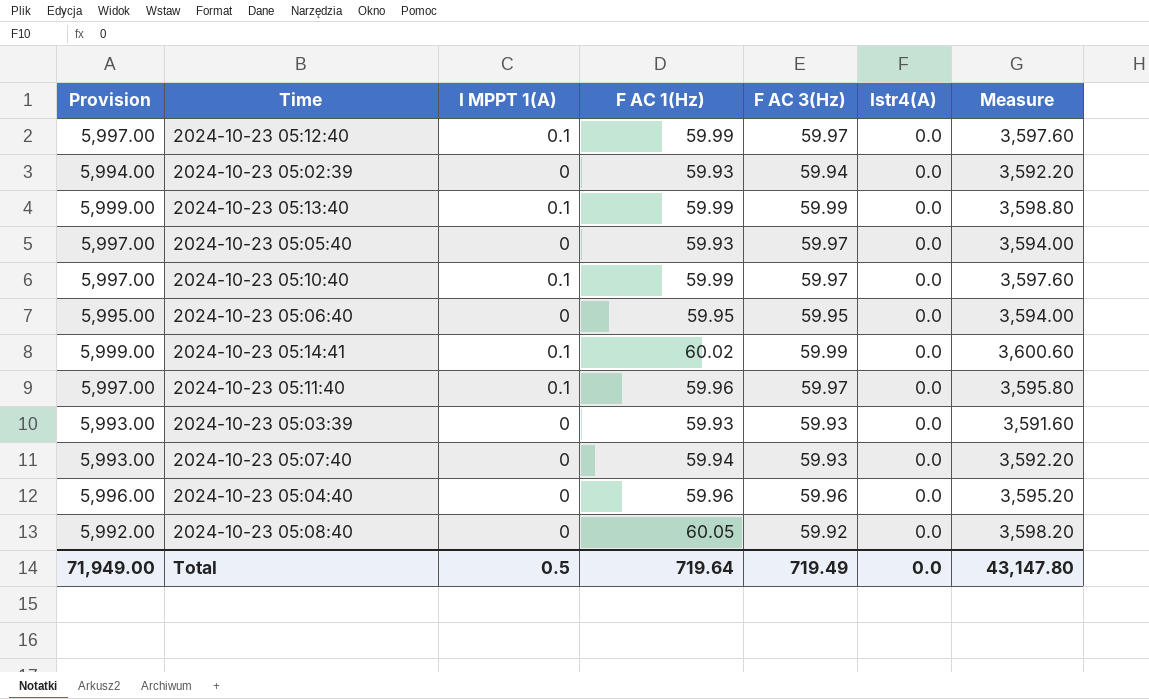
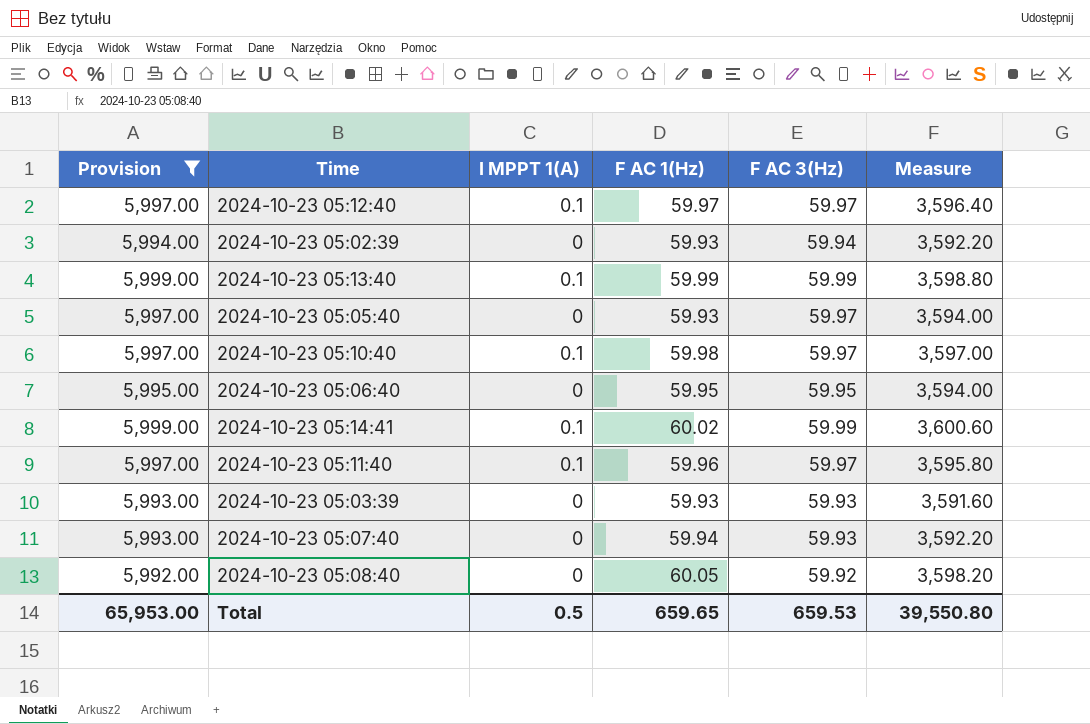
filter: none -> Provision != 5,996.00
column Istr4(A) | position: 6 -> none
2024-10-23 05:12:40 | F AC 1(Hz): 59.99 -> 59.97
2024-10-23 05:12:40 | Measure: 3,597.60 -> 3,596.40
2024-10-23 05:10:40 | F AC 1(Hz): 59.99 -> 59.98
2024-10-23 05:10:40 | Measure: 3,597.60 -> 3,597.00
Total | Provision: 71,949.00 -> 65,953.00
Total | F AC 1(Hz): 719.64 -> 659.65
Total | F AC 3(Hz): 719.49 -> 659.53
Total | Measure: 43,147.80 -> 39,550.80

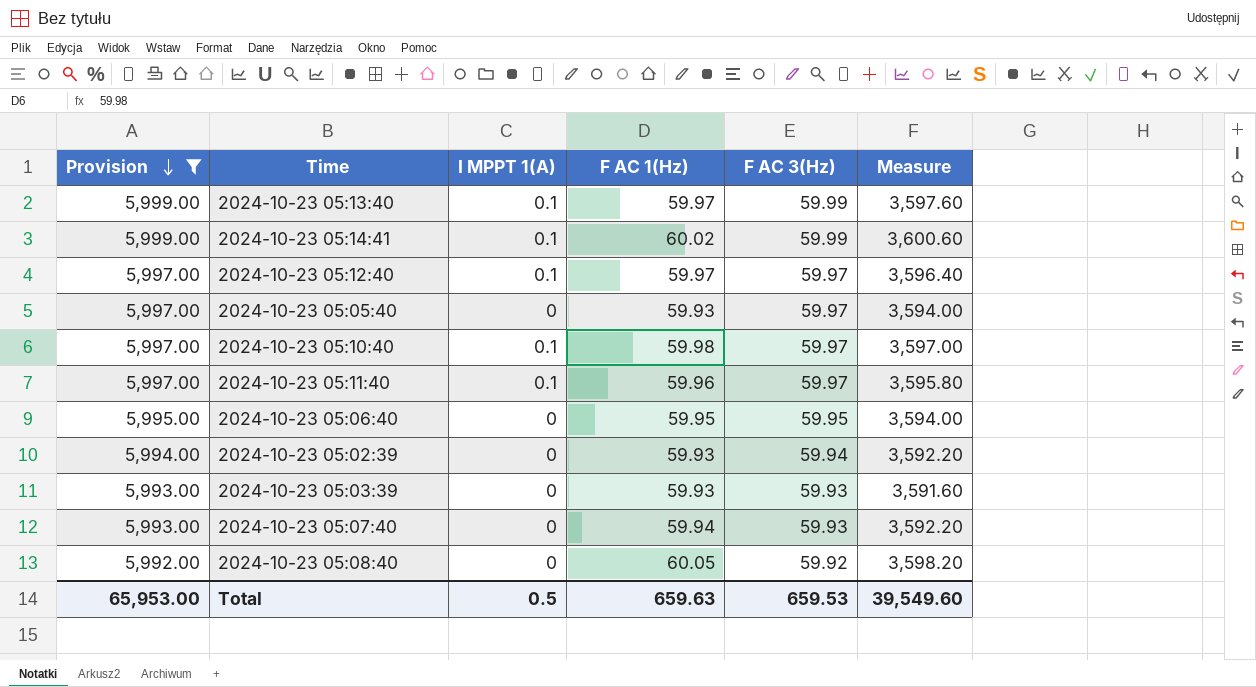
row order: none -> Provision descending
2024-10-23 05:13:40 | F AC 1(Hz): 59.99 -> 59.97
2024-10-23 05:13:40 | Measure: 3,598.80 -> 3,597.60
Total | F AC 1(Hz): 659.65 -> 659.63
Total | Measure: 39,550.80 -> 39,549.60

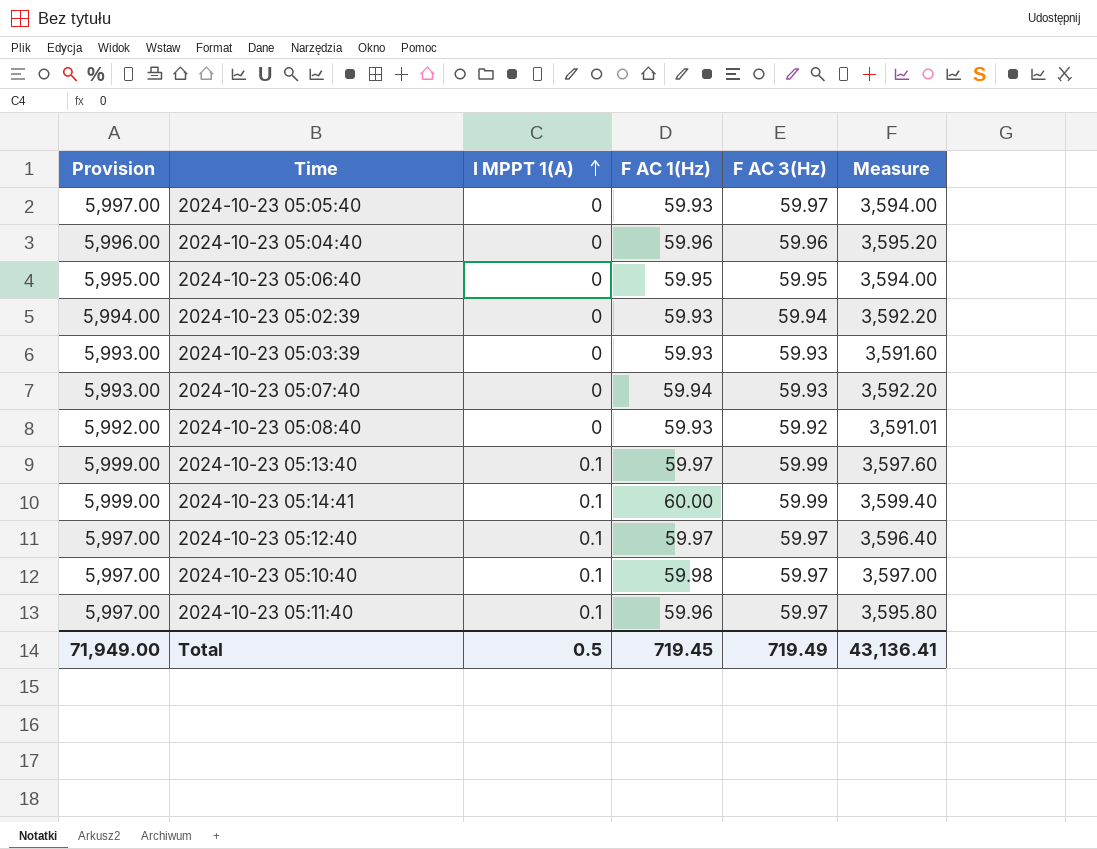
filter: Provision != 5,996.00 -> none
row order: Provision descending -> I MPPT 1(A) ascending
2024-10-23 05:08:40 | F AC 1(Hz): 60.05 -> 59.93
2024-10-23 05:08:40 | Measure: 3,598.20 -> 3,591.01
2024-10-23 05:14:41 | F AC 1(Hz): 60.02 -> 60.00
2024-10-23 05:14:41 | Measure: 3,600.60 -> 3,599.40
Total | Provision: 65,953.00 -> 71,949.00
Total | F AC 1(Hz): 659.63 -> 719.45
Total | F AC 3(Hz): 659.53 -> 719.49
Total | Measure: 39,549.60 -> 43,136.41

